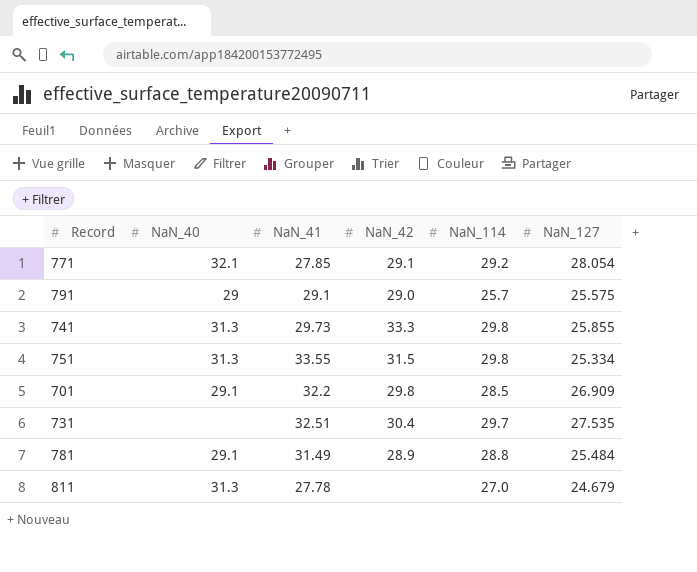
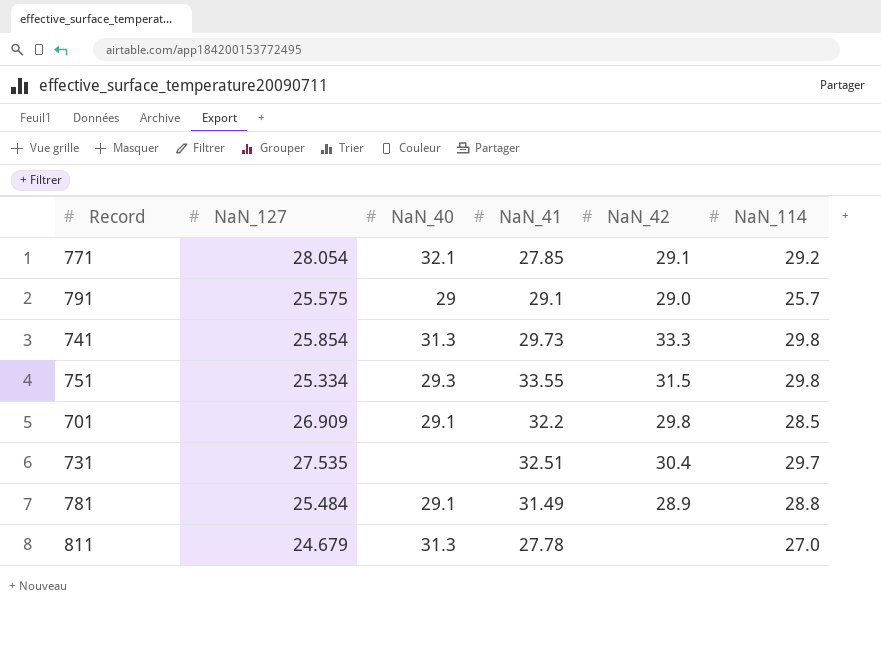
column NaN_127 | position: 6 -> 2
741 | NaN_127: 25.855 -> 25.854
751 | NaN_40: 31.3 -> 29.3

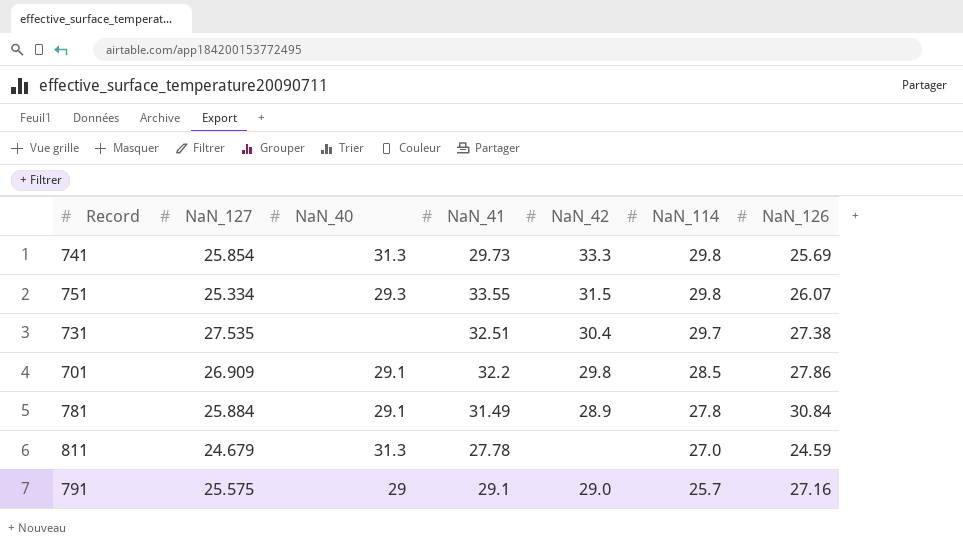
row order: none -> NaN_114 descending
column NaN_126 | position: none -> 7
row 771: 28.054 | 32.1 | 27.85 | 29.1 | 29.2 -> none
781 | NaN_127: 25.484 -> 25.884
781 | NaN_114: 28.8 -> 27.8

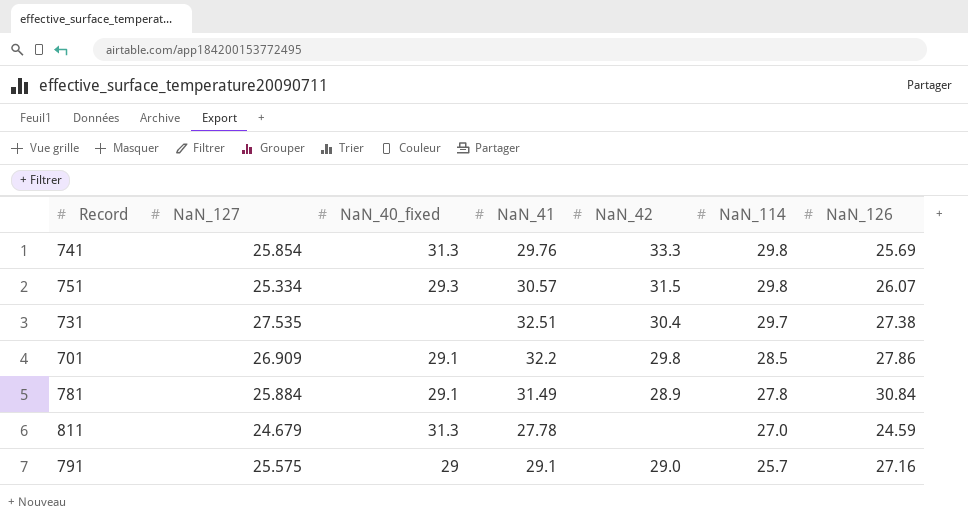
column name: NaN_40 -> NaN_40_fixed
741 | NaN_41: 29.73 -> 29.76
751 | NaN_41: 33.55 -> 30.57

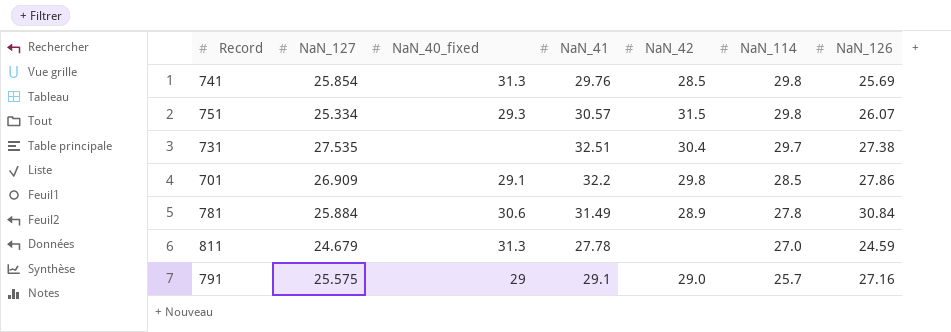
741 | NaN_42: 33.3 -> 28.5
781 | NaN_40_fixed: 29.1 -> 30.6

